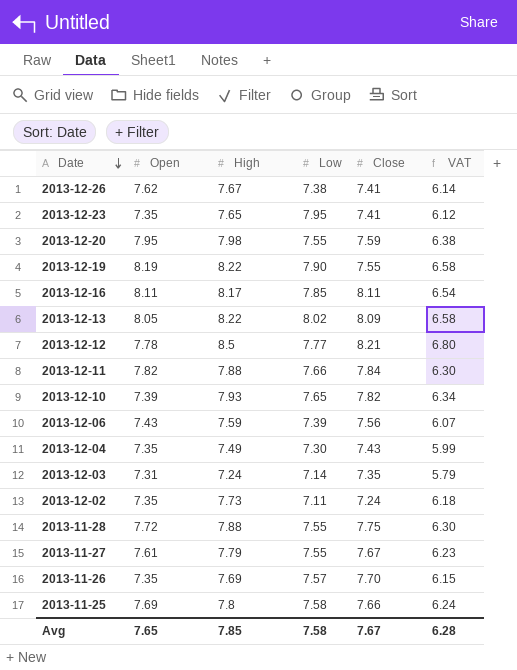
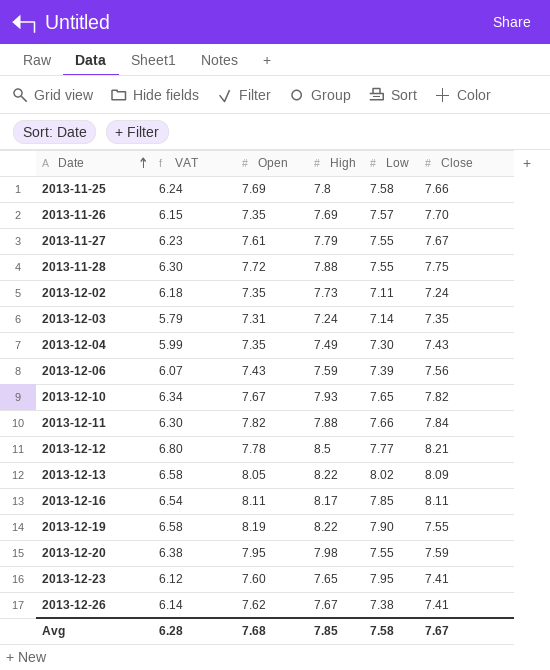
row order: Date descending -> Date ascending
column VAT | position: 6 -> 2
2013-12-10 | Open: 7.39 -> 7.67
2013-12-23 | Open: 7.35 -> 7.60
Avg | Open: 7.65 -> 7.68

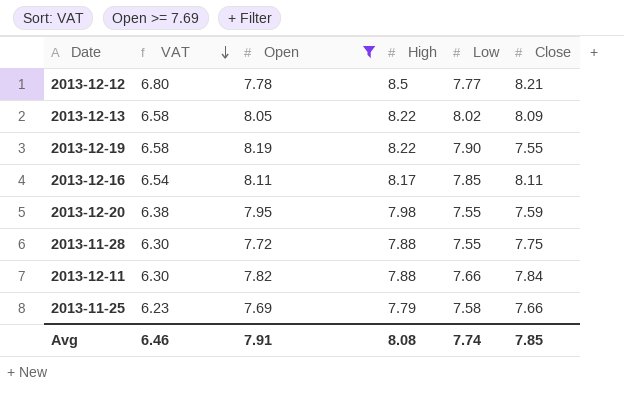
filter: none -> Open >= 7.69
row order: Date ascending -> VAT descending
2013-11-25 | VAT: 6.24 -> 6.23
2013-11-25 | High: 7.8 -> 7.79
Avg | VAT: 6.28 -> 6.46
Avg | Open: 7.68 -> 7.91
Avg | High: 7.85 -> 8.08
Avg | Low: 7.58 -> 7.74
Avg | Close: 7.67 -> 7.85

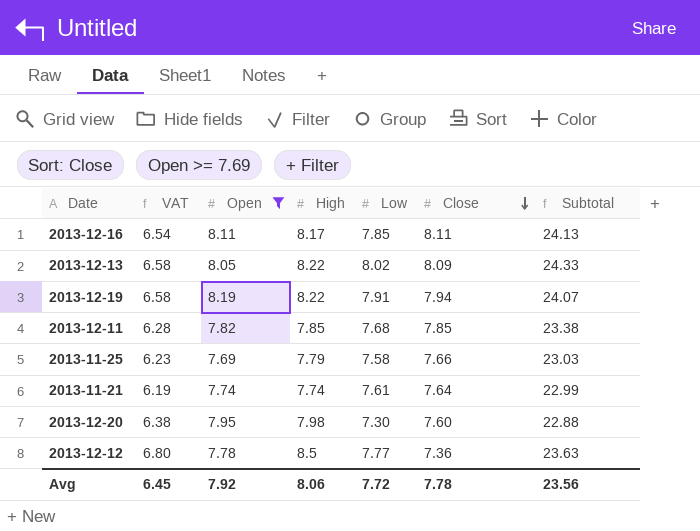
row order: VAT descending -> Close descending
column Subtotal | formula: none -> [High] + [Low] + [Close]
row 2013-11-28: 6.30 | 7.72 | 7.88 | 7.55 | 7.75 -> none
2013-12-19 | Low: 7.90 -> 7.91
2013-12-19 | Close: 7.55 -> 7.94
2013-12-11 | VAT: 6.30 -> 6.28
2013-12-11 | High: 7.88 -> 7.85
2013-12-11 | Low: 7.66 -> 7.68
2013-12-11 | Close: 7.84 -> 7.85
row 2013-11-21: none -> 6.19 | 7.74 | 7.74 | 7.61 | 7.64 | 22.99
2013-12-20 | Low: 7.55 -> 7.30
2013-12-20 | Close: 7.59 -> 7.60
2013-12-12 | Close: 8.21 -> 7.36
Avg | VAT: 6.46 -> 6.45
Avg | Open: 7.91 -> 7.92
Avg | High: 8.08 -> 8.06
Avg | Low: 7.74 -> 7.72
Avg | Close: 7.85 -> 7.78

